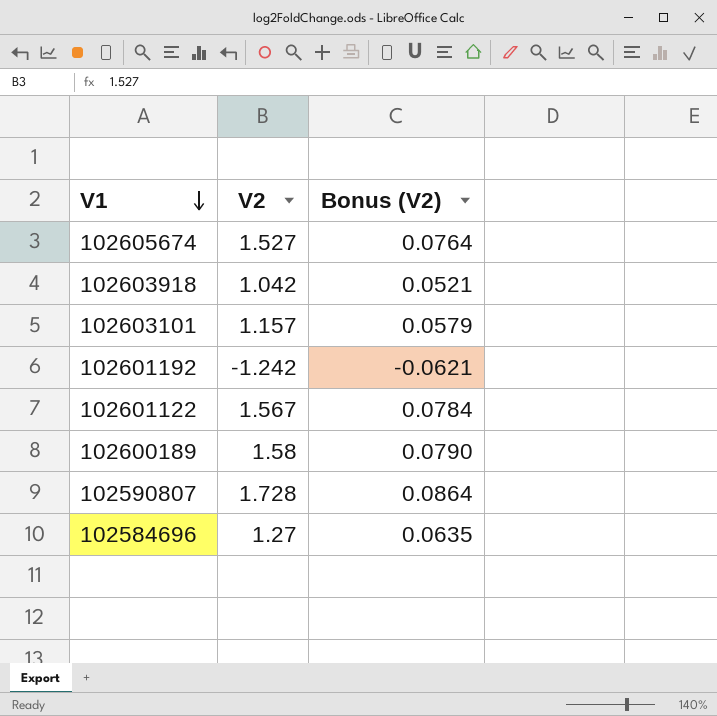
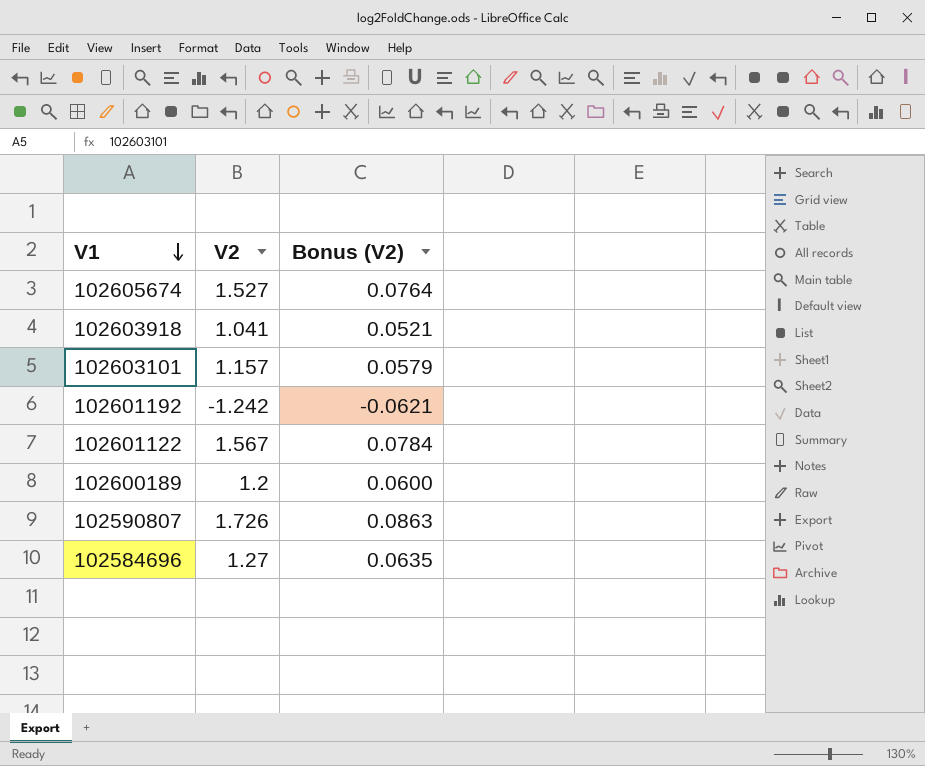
102603918 | V2: 1.042 -> 1.041
102600189 | V2: 1.58 -> 1.2
102600189 | Bonus (V2): 0.0790 -> 0.0600
102590807 | V2: 1.728 -> 1.726
102590807 | Bonus (V2): 0.0864 -> 0.0863

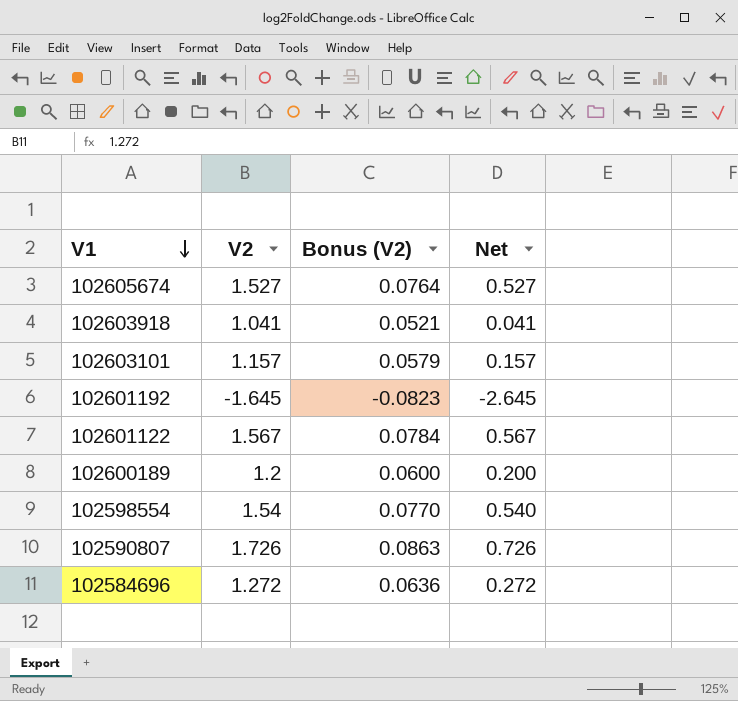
column Net | formula: none -> [V2] - 1
102601192 | V2: -1.242 -> -1.645
102601192 | Bonus (V2): -0.0621 -> -0.0823
row 102598554: none -> 1.54 | 0.0770 | 0.540
102584696 | V2: 1.27 -> 1.272
102584696 | Bonus (V2): 0.0635 -> 0.0636

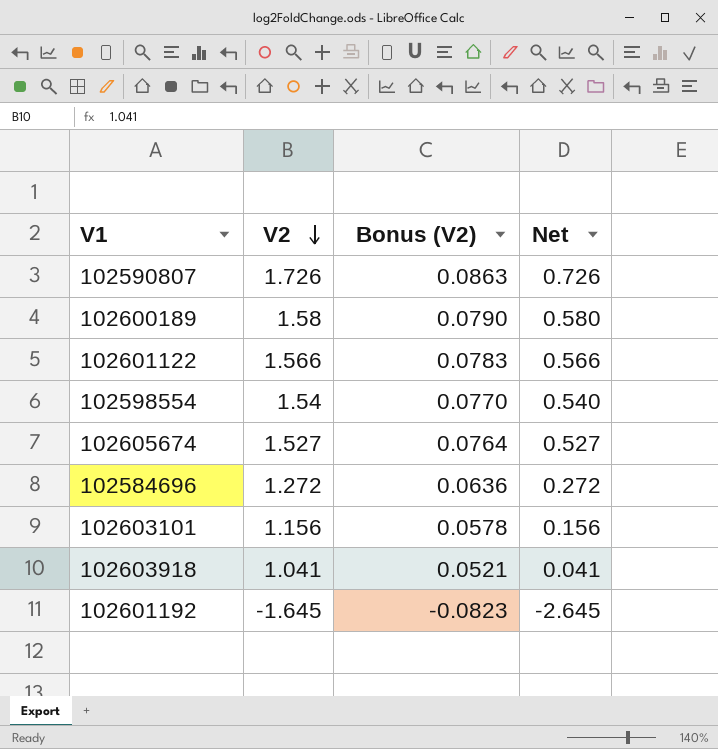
row order: V1 descending -> V2 descending
102600189 | V2: 1.2 -> 1.58
102600189 | Bonus (V2): 0.0600 -> 0.0790
102600189 | Net: 0.200 -> 0.580
102601122 | V2: 1.567 -> 1.566
102601122 | Bonus (V2): 0.0784 -> 0.0783
102601122 | Net: 0.567 -> 0.566
102603101 | V2: 1.157 -> 1.156
102603101 | Bonus (V2): 0.0579 -> 0.0578
102603101 | Net: 0.157 -> 0.156

